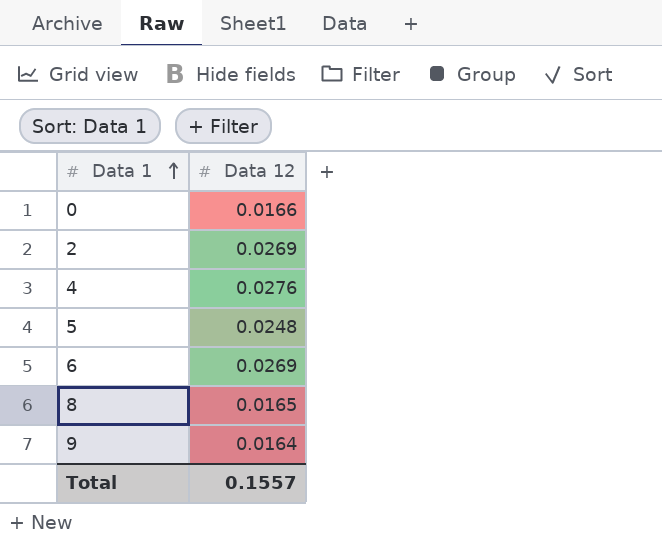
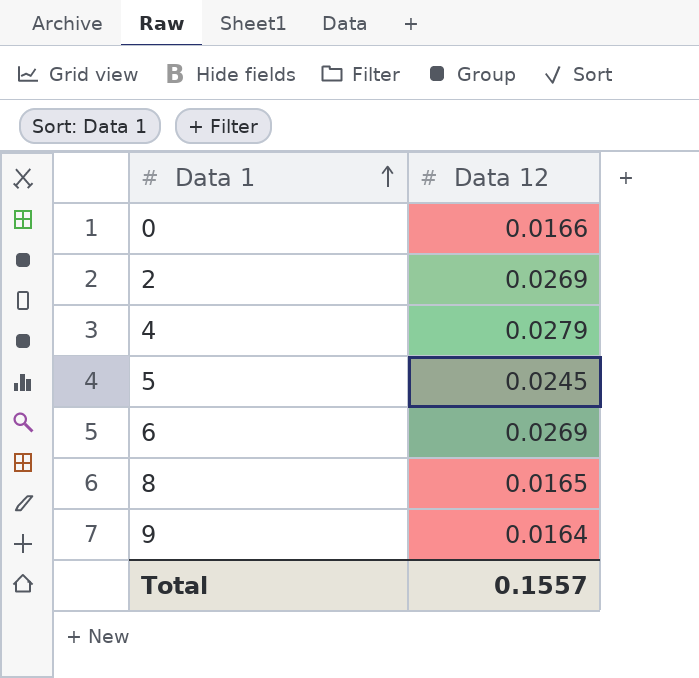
4 | Data 12: 0.0276 -> 0.0279
5 | Data 12: 0.0248 -> 0.0245

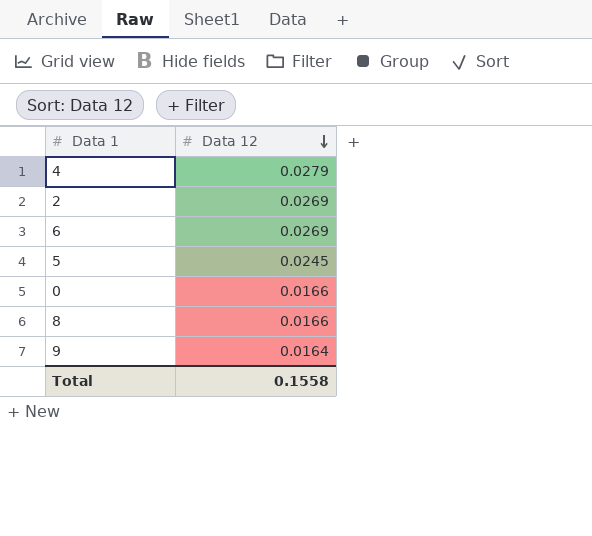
row order: Data 1 ascending -> Data 12 descending
8 | Data 12: 0.0165 -> 0.0166
Total | Data 12: 0.1557 -> 0.1558

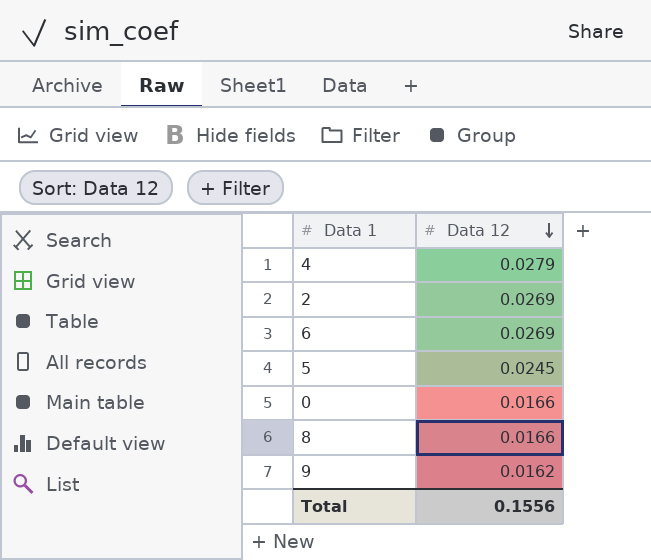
9 | Data 12: 0.0164 -> 0.0162
Total | Data 12: 0.1558 -> 0.1556

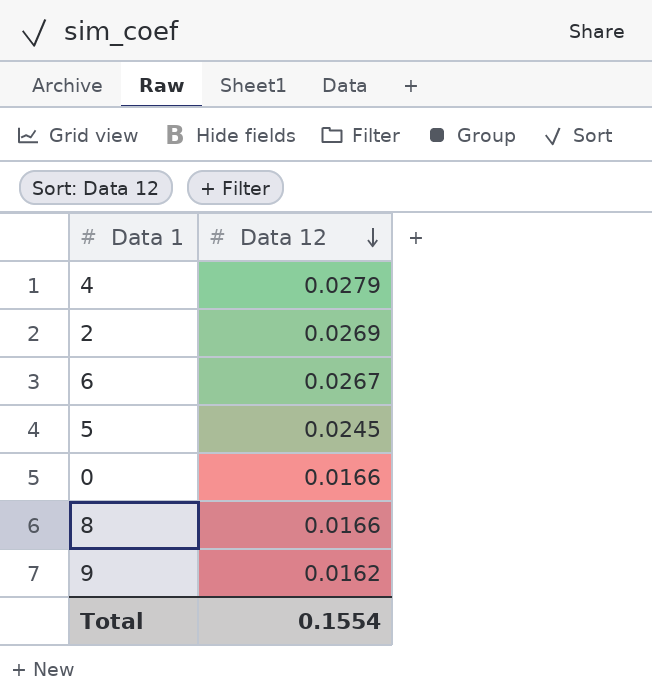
6 | Data 12: 0.0269 -> 0.0267
Total | Data 12: 0.1556 -> 0.1554

